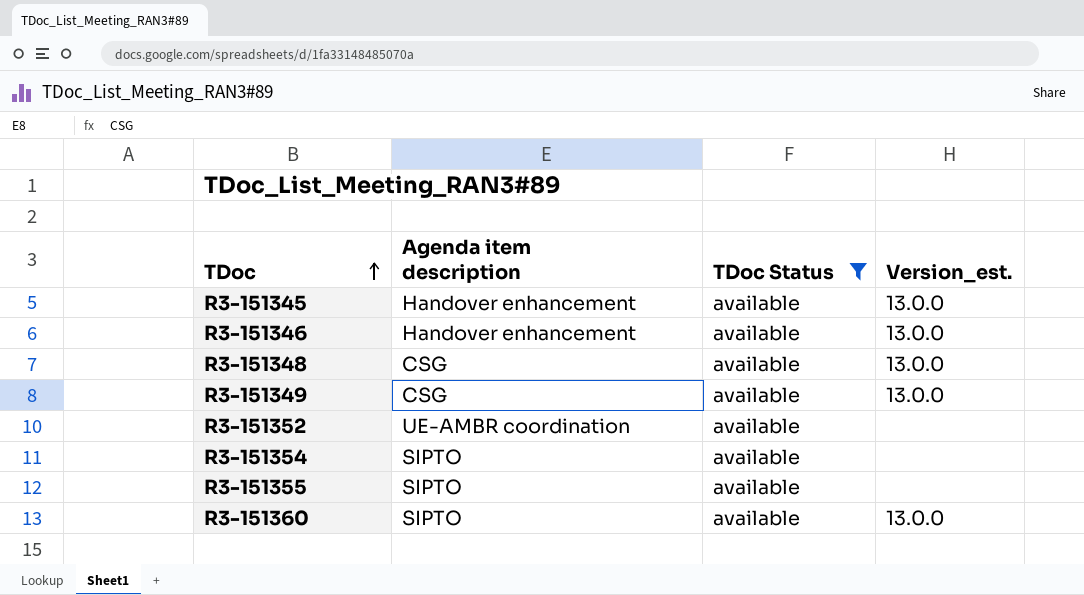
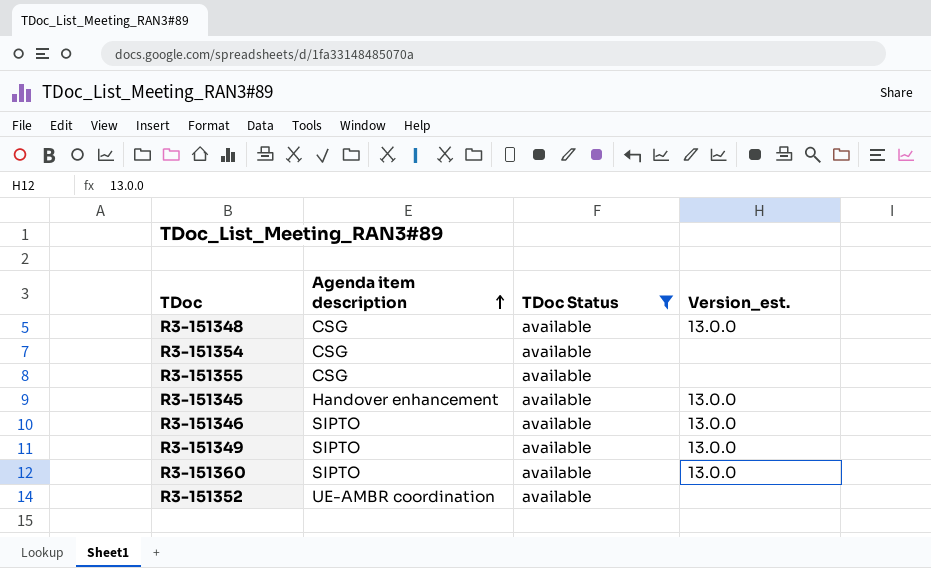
row order: TDoc ascending -> Agenda item description ascending
R3-151354 | Agenda item description: SIPTO -> CSG
R3-151355 | Agenda item description: SIPTO -> CSG
R3-151346 | Agenda item description: Handover enhancement -> SIPTO
R3-151349 | Agenda item description: CSG -> SIPTO

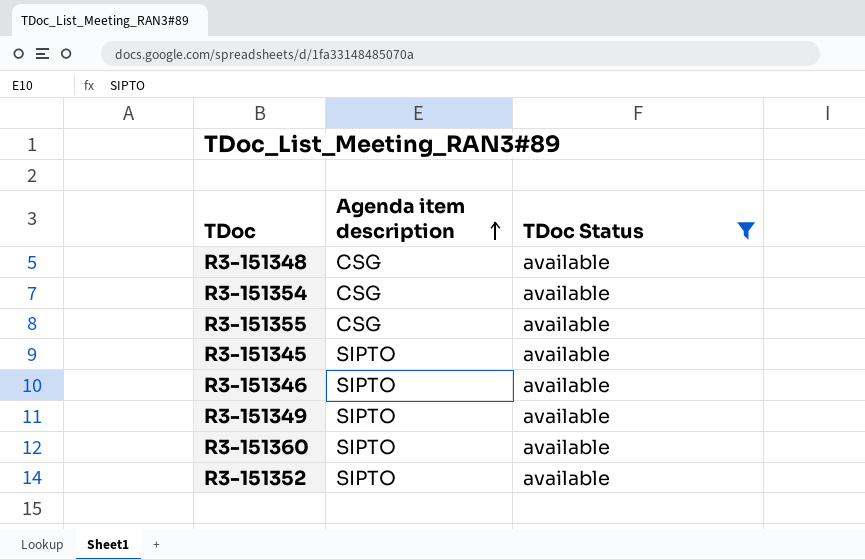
column Version_est. | position: 4 -> none
R3-151345 | Agenda item description: Handover enhancement -> SIPTO
R3-151352 | Agenda item description: UE-AMBR coordination -> SIPTO

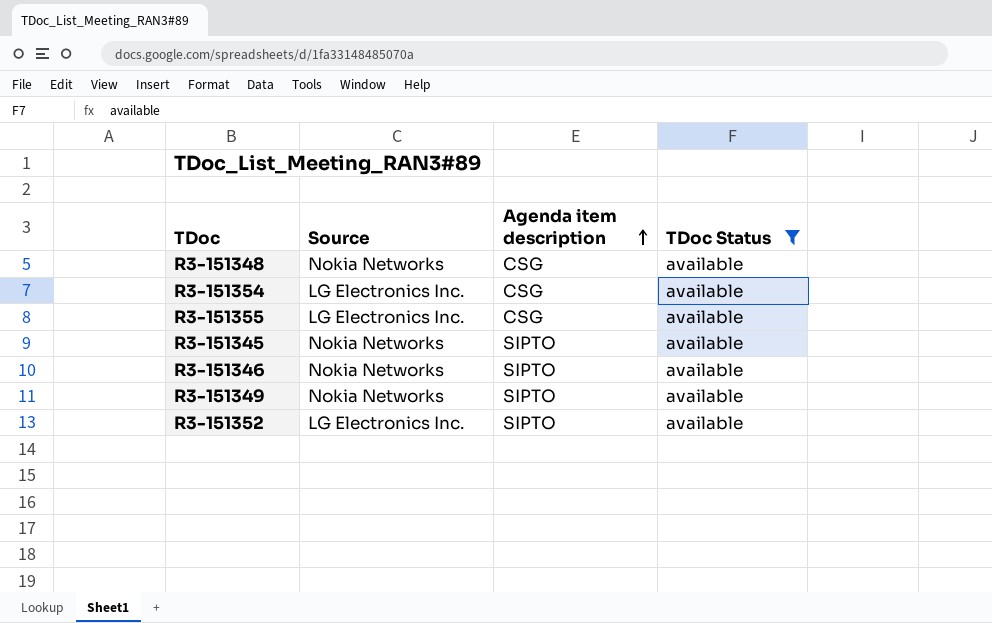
column Source | position: none -> 2
row R3-151360: SIPTO | available -> none

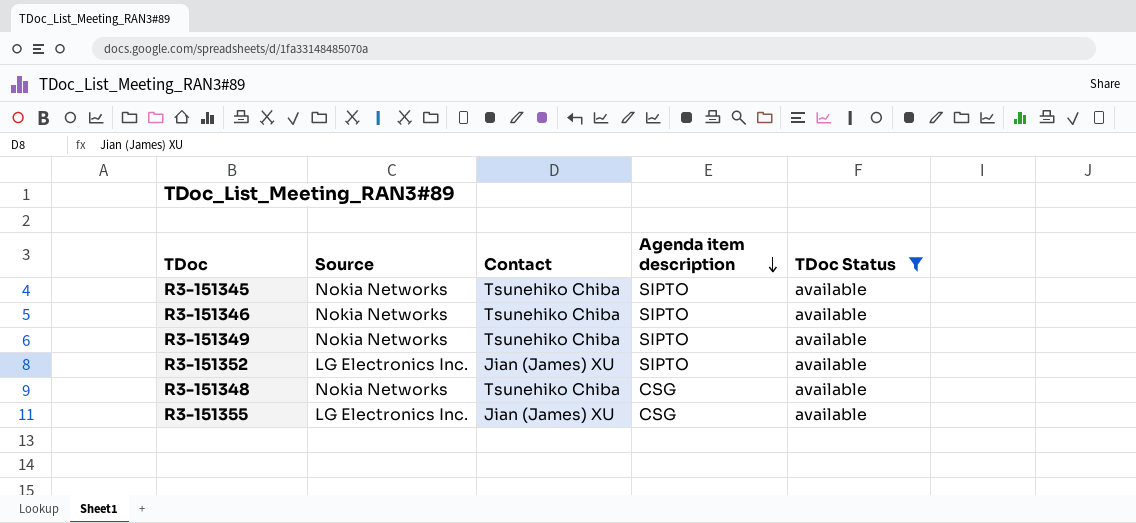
row order: Agenda item description ascending -> Agenda item description descending
column Contact | position: none -> 3
row R3-151354: LG Electronics Inc. | CSG | available -> none

